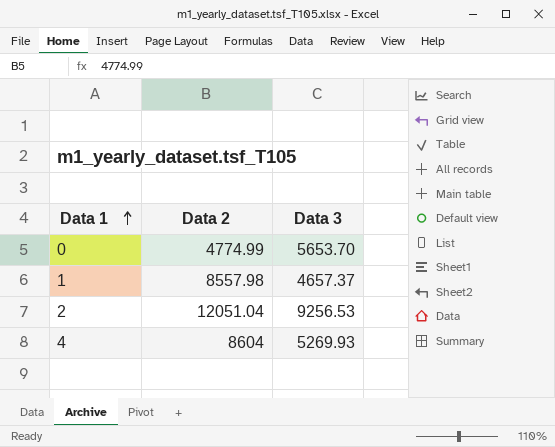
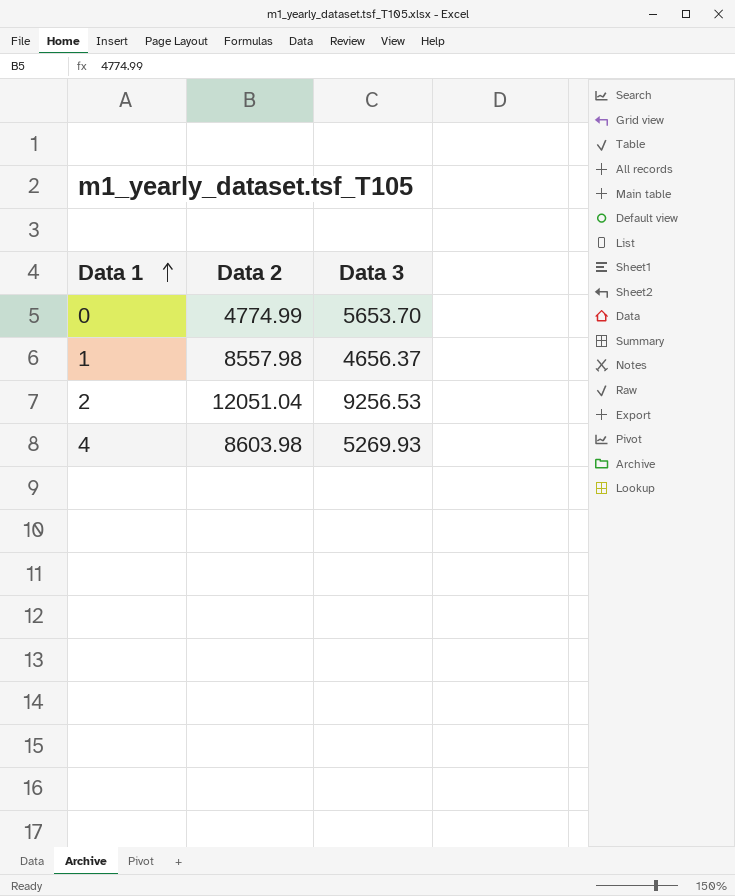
1 | Data 3: 4657.37 -> 4656.37
4 | Data 2: 8604 -> 8603.98

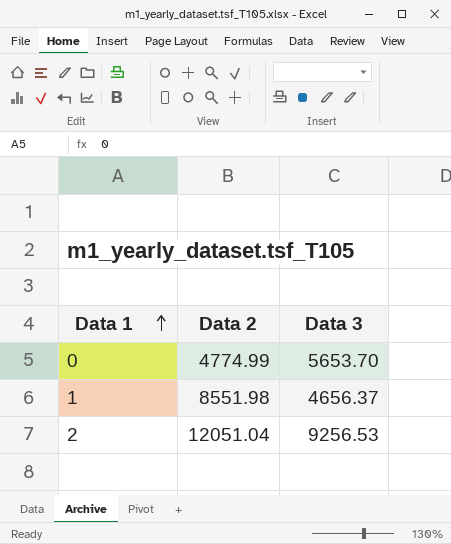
row 4: 8603.98 | 5269.93 -> none
1 | Data 2: 8557.98 -> 8551.98

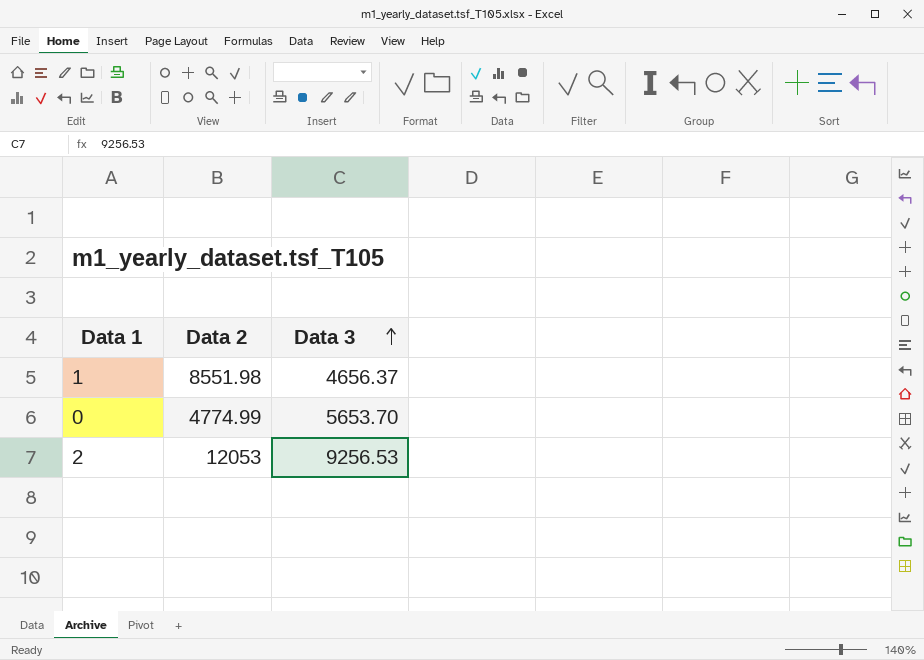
row order: Data 1 ascending -> Data 3 ascending
2 | Data 2: 12051.04 -> 12053

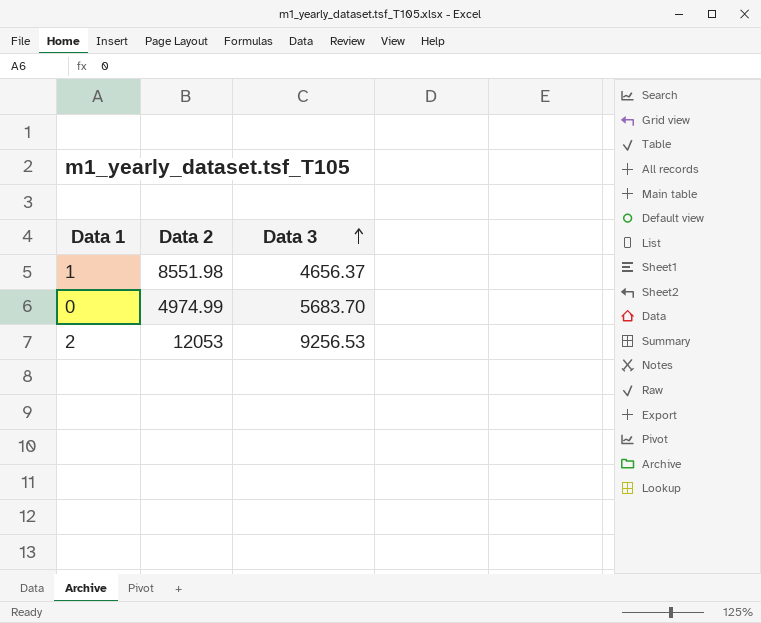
0 | Data 2: 4774.99 -> 4974.99
0 | Data 3: 5653.70 -> 5683.70

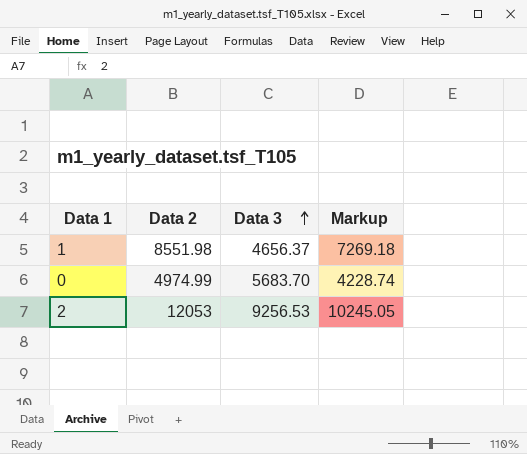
column Markup | formula: none -> [Data 2] * 0.85

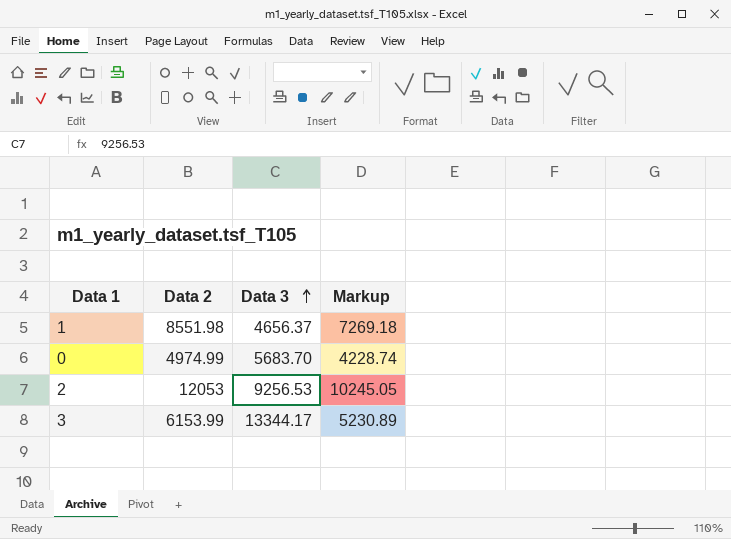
row 3: none -> 6153.99 | 13344.17 | 5230.89

